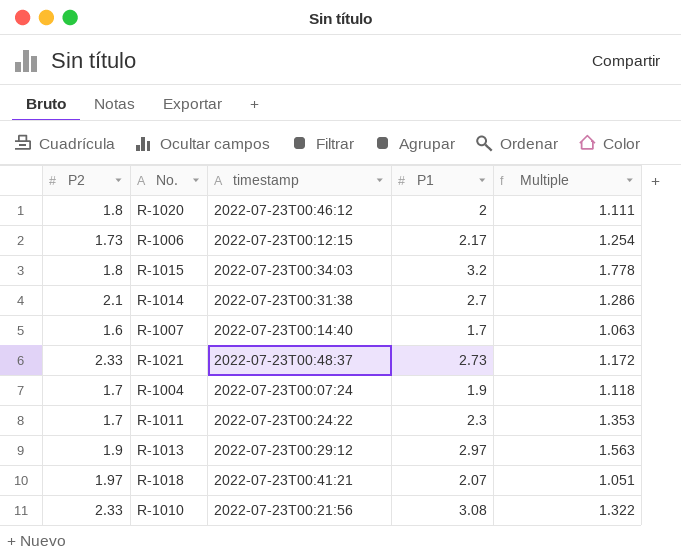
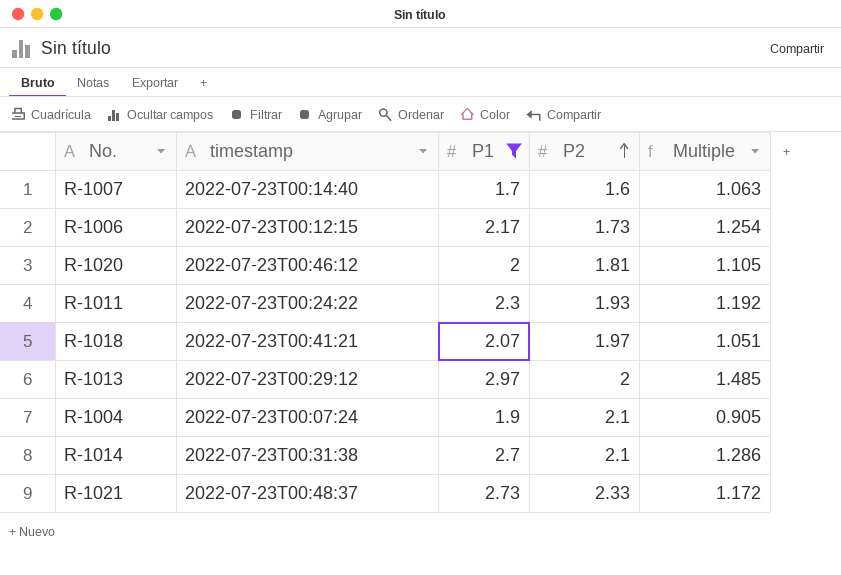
filter: none -> P1 <= 2.97
row order: none -> P2 ascending
column P2 | position: 1 -> 4
R-1020 | P2: 1.8 -> 1.81
R-1020 | Multiple: 1.111 -> 1.105
R-1011 | P2: 1.7 -> 1.93
R-1011 | Multiple: 1.353 -> 1.192
R-1013 | P2: 1.9 -> 2
R-1013 | Multiple: 1.563 -> 1.485
R-1004 | P2: 1.7 -> 2.1
R-1004 | Multiple: 1.118 -> 0.905

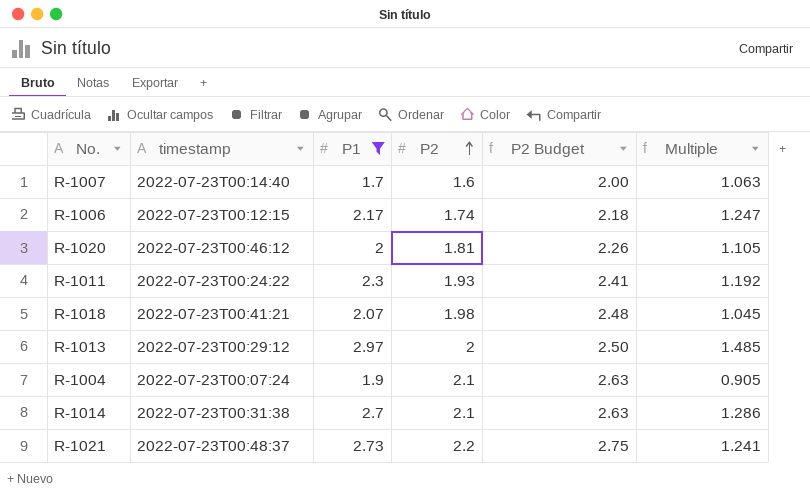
column P2 Budget | formula: none -> [P2] * 1.25
R-1006 | P2: 1.73 -> 1.74
R-1006 | Multiple: 1.254 -> 1.247
R-1018 | P2: 1.97 -> 1.98
R-1018 | Multiple: 1.051 -> 1.045
R-1021 | P2: 2.33 -> 2.2
R-1021 | Multiple: 1.172 -> 1.241

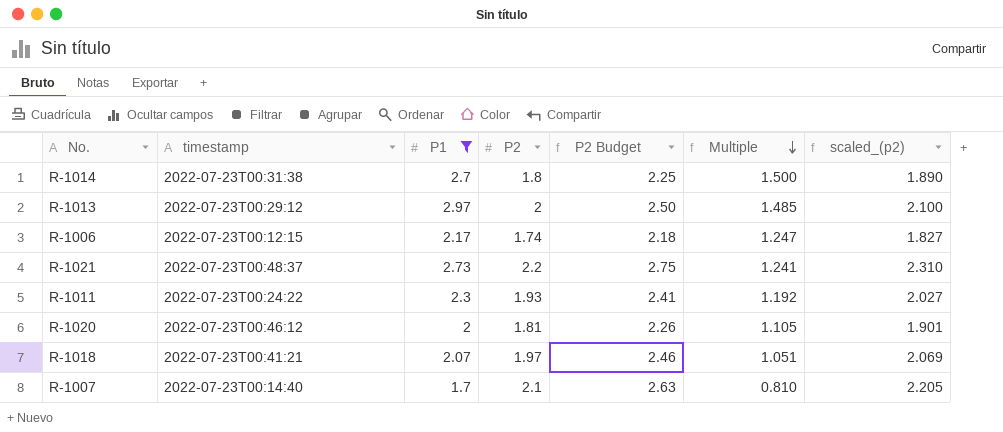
row order: P2 ascending -> Multiple descending
column scaled_(p2) | formula: none -> [P2] * 1.05
row R-1004: 2022-07-23T00:07:24 | 1.9 | 2.1 | 2.63 | 0.905 -> none
R-1014 | P2: 2.1 -> 1.8
R-1014 | P2 Budget: 2.63 -> 2.25
R-1014 | Multiple: 1.286 -> 1.500
R-1018 | P2: 1.98 -> 1.97
R-1018 | P2 Budget: 2.48 -> 2.46
R-1018 | Multiple: 1.045 -> 1.051
R-1007 | P2: 1.6 -> 2.1
R-1007 | P2 Budget: 2.00 -> 2.63
R-1007 | Multiple: 1.063 -> 0.810

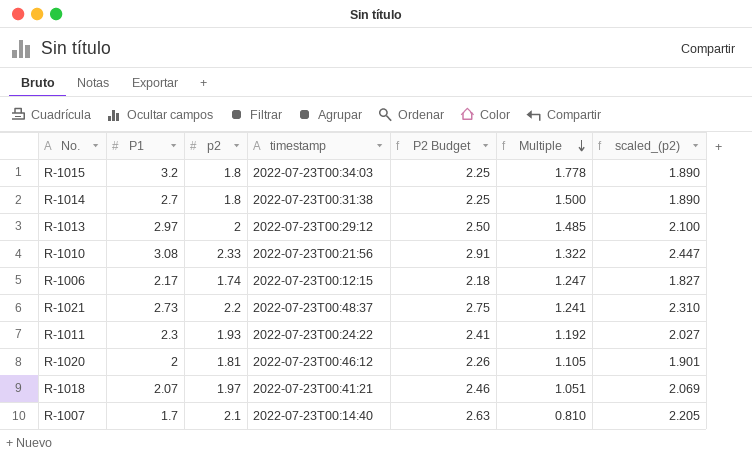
filter: P1 <= 2.97 -> none
column name: P2 -> p2
column timestamp | position: 2 -> 4

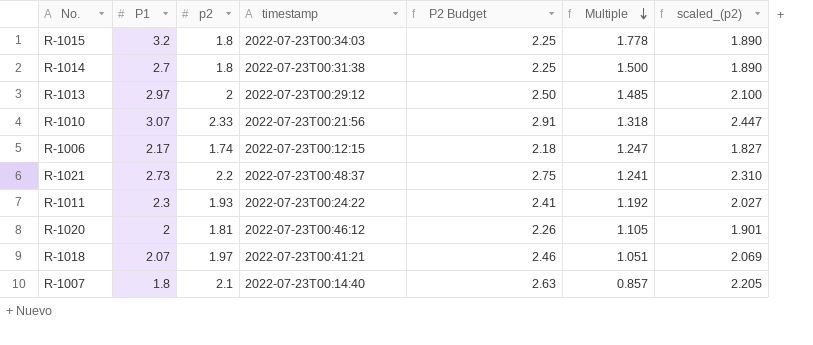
R-1010 | P1: 3.08 -> 3.07
R-1010 | Multiple: 1.322 -> 1.318
R-1007 | P1: 1.7 -> 1.8
R-1007 | Multiple: 0.810 -> 0.857

